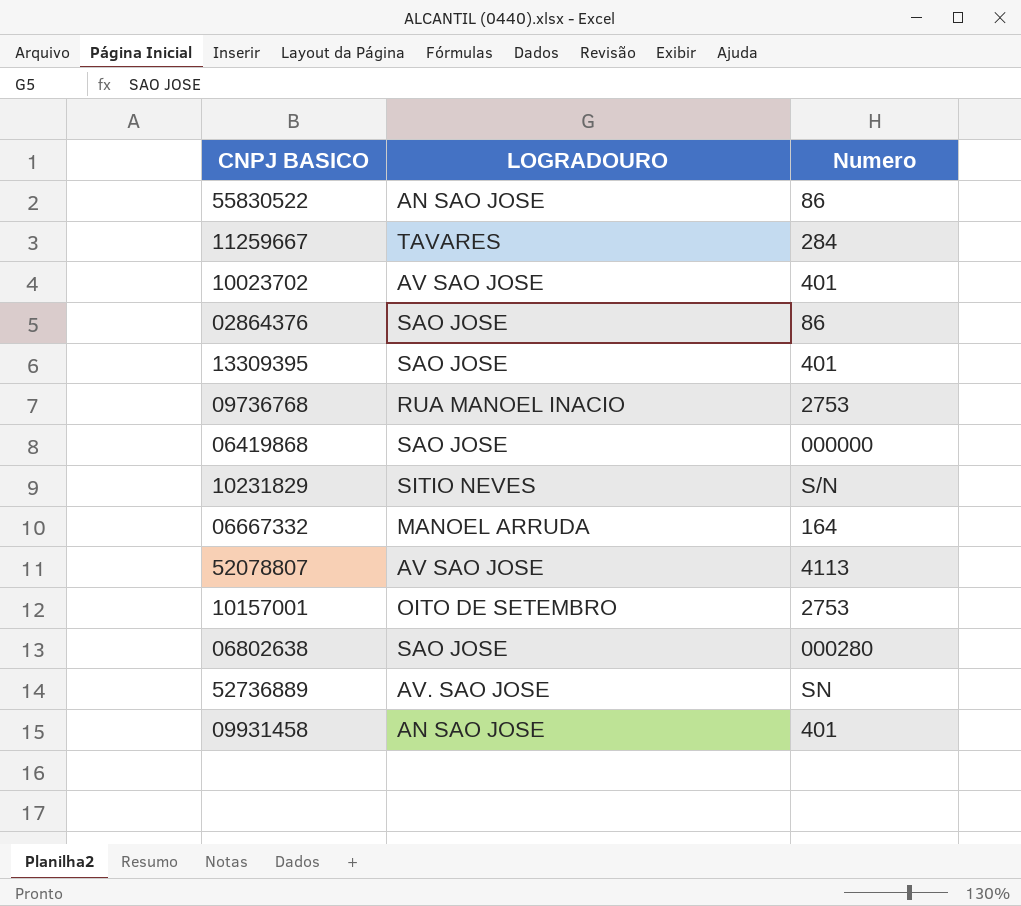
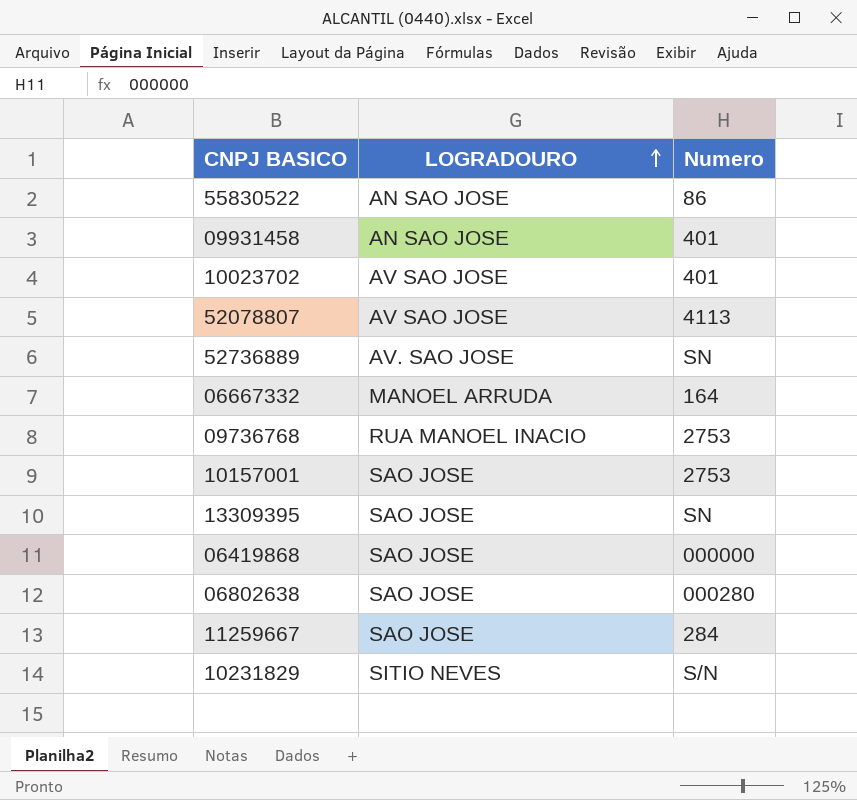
row order: none -> LOGRADOURO ascending
row 02864376: SAO JOSE | 86 -> none
10157001 | LOGRADOURO: OITO DE SETEMBRO -> SAO JOSE
13309395 | Numero: 401 -> SN
11259667 | LOGRADOURO: TAVARES -> SAO JOSE

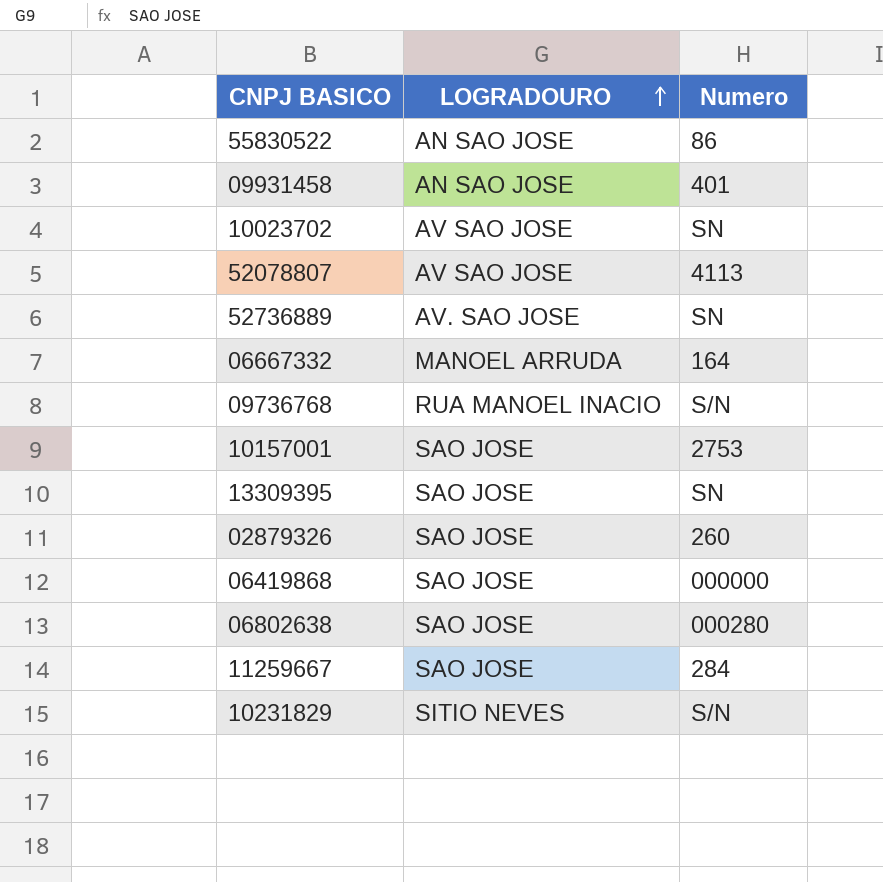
10023702 | Numero: 401 -> SN
09736768 | Numero: 2753 -> S/N
row 02879326: none -> SAO JOSE | 260

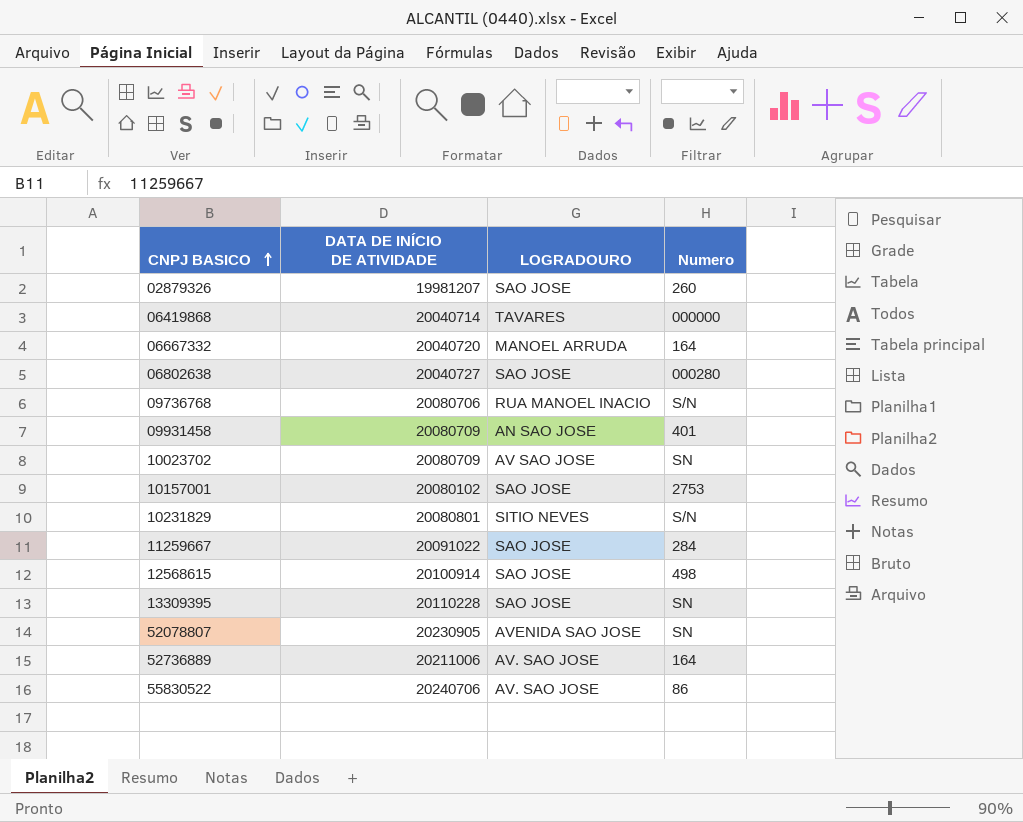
row order: LOGRADOURO ascending -> CNPJ BASICO ascending
column DATA DE INÍCIO DE ATIVIDADE | position: none -> 2
06419868 | LOGRADOURO: SAO JOSE -> TAVARES
row 12568615: none -> 20100914 | SAO JOSE | 498
52078807 | LOGRADOURO: AV SAO JOSE -> AVENIDA SAO JOSE
52078807 | Numero: 4113 -> SN
52736889 | Numero: SN -> 164
55830522 | LOGRADOURO: AN SAO JOSE -> AV. SAO JOSE

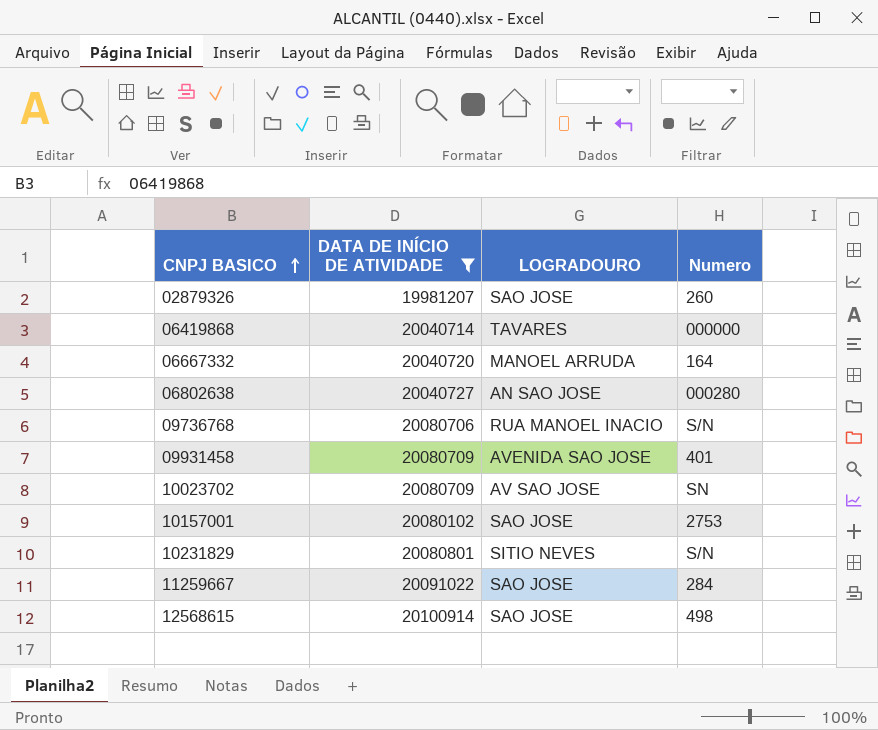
filter: none -> DATA DE INÍCIO DE ATIVIDADE <= 20100914
06802638 | LOGRADOURO: SAO JOSE -> AN SAO JOSE
09931458 | LOGRADOURO: AN SAO JOSE -> AVENIDA SAO JOSE

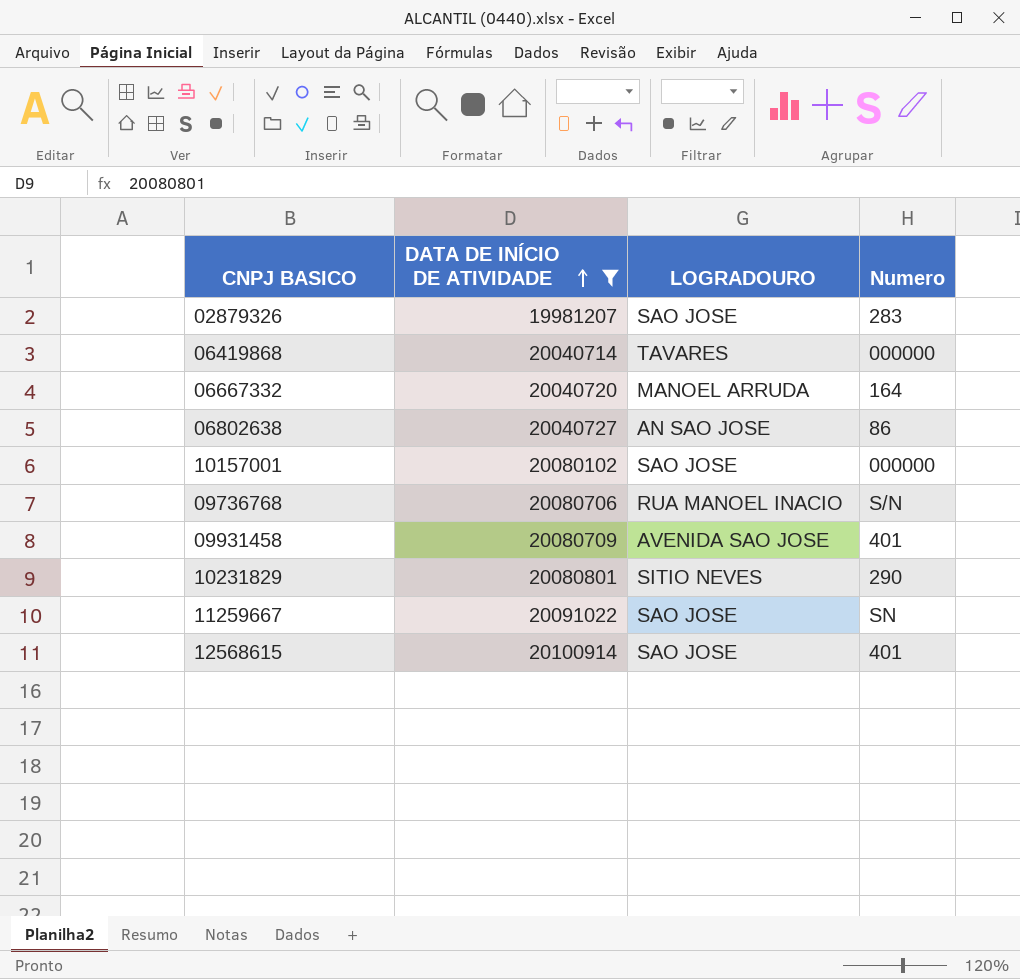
row order: CNPJ BASICO ascending -> DATA DE INÍCIO DE ATIVIDADE ascending
row 10023702: 20080709 | AV SAO JOSE | SN -> none
02879326 | Numero: 260 -> 283
06802638 | Numero: 000280 -> 86
10157001 | Numero: 2753 -> 000000
10231829 | Numero: S/N -> 290
11259667 | Numero: 284 -> SN
12568615 | Numero: 498 -> 401

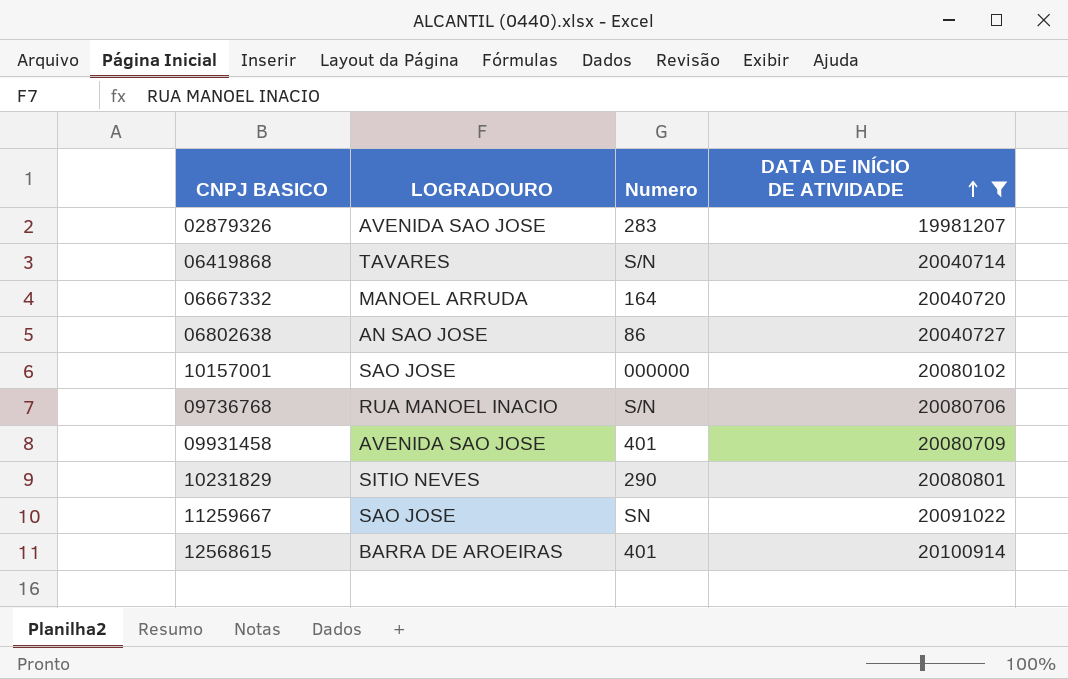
column DATA DE INÍCIO DE ATIVIDADE | position: 2 -> 4
02879326 | LOGRADOURO: SAO JOSE -> AVENIDA SAO JOSE
06419868 | Numero: 000000 -> S/N
12568615 | LOGRADOURO: SAO JOSE -> BARRA DE AROEIRAS

